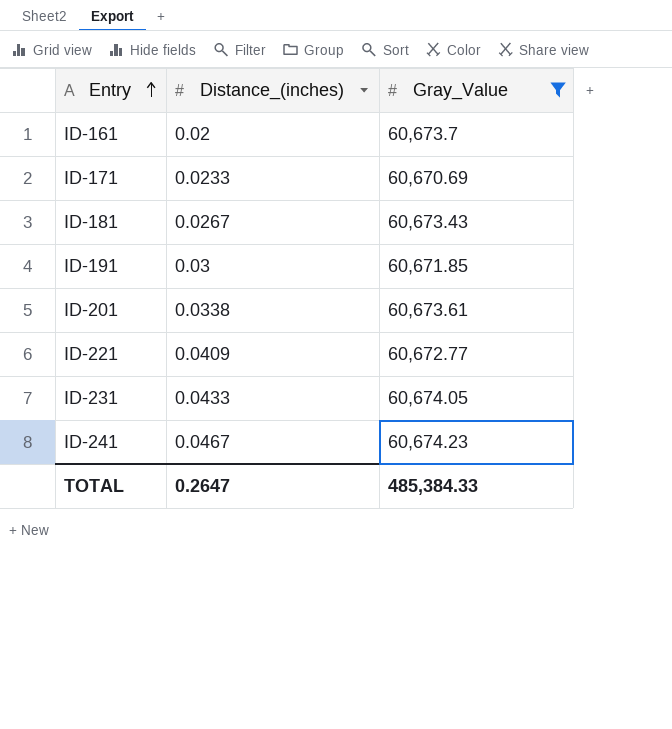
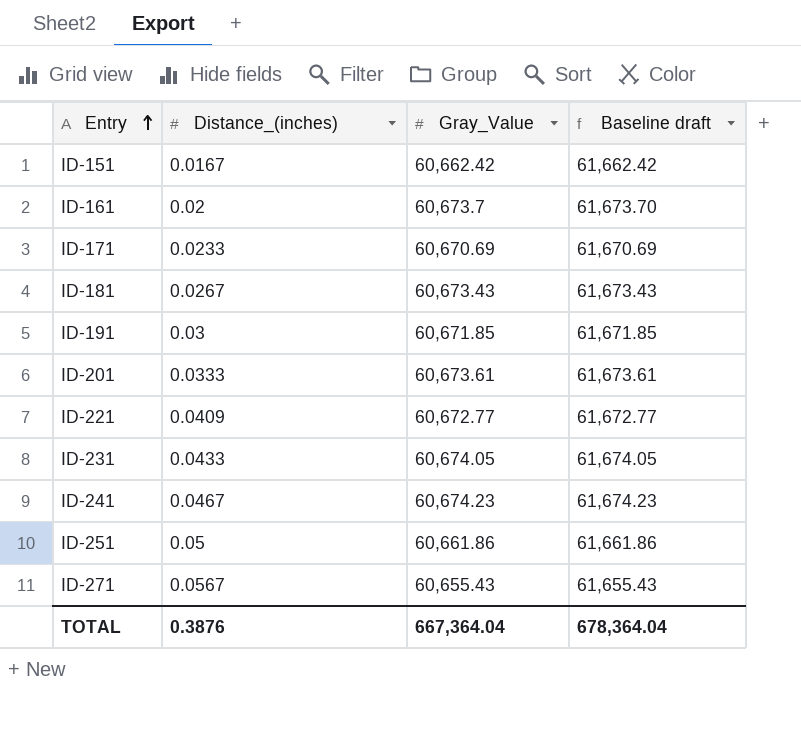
filter: Gray_Value >= 60,670.69 -> none
column Baseline draft | formula: none -> [Gray_Value] + 1000
ID-201 | Distance_(inches): 0.0338 -> 0.0333
TOTAL | Distance_(inches): 0.2647 -> 0.3876
TOTAL | Gray_Value: 485,384.33 -> 667,364.04

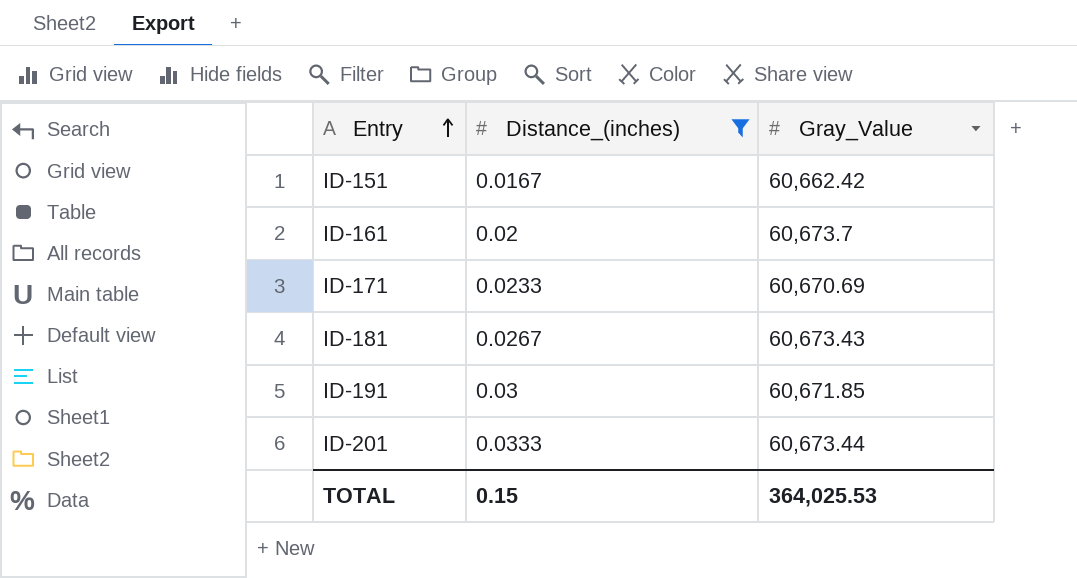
filter: none -> Distance_(inches) <= 0.0333
column Baseline draft | formula: [Gray_Value] + 1000 -> none
ID-201 | Gray_Value: 60,673.61 -> 60,673.44
TOTAL | Distance_(inches): 0.3876 -> 0.15
TOTAL | Gray_Value: 667,364.04 -> 364,025.53

